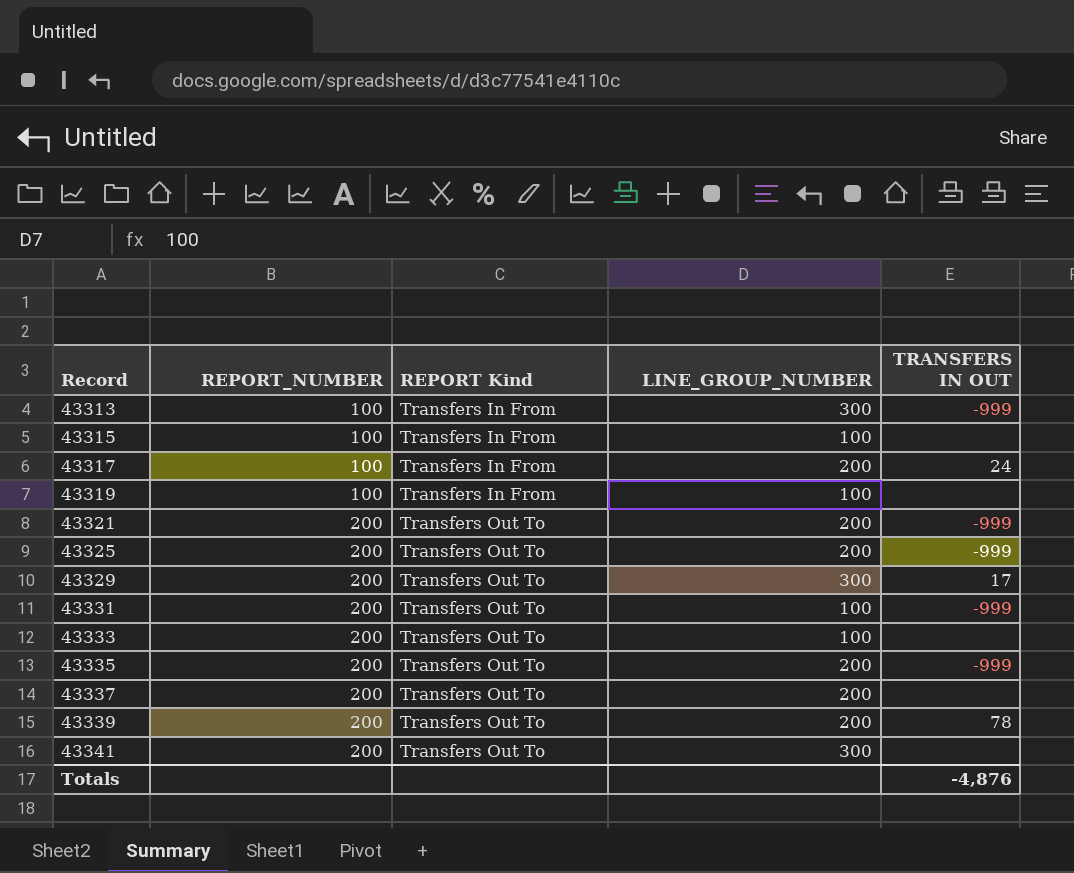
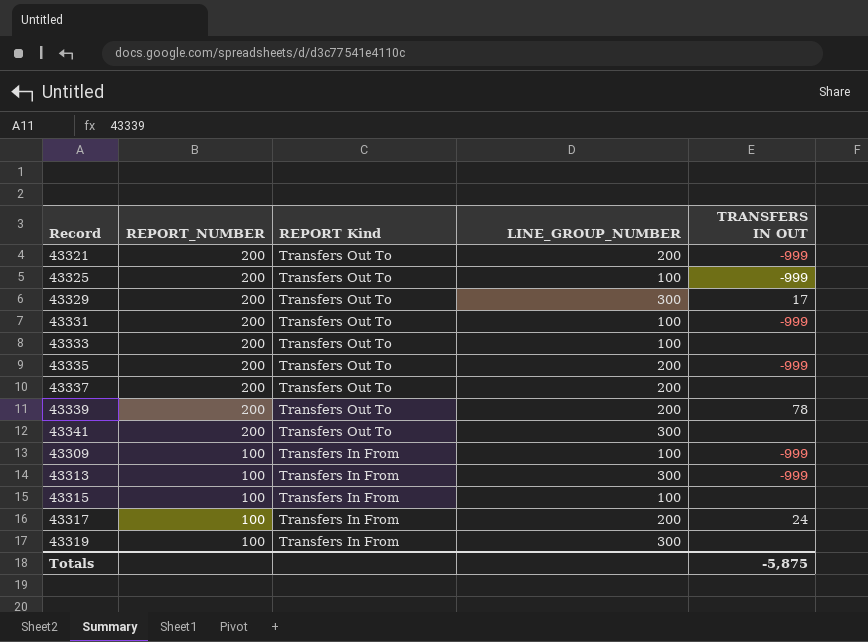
row order: Record ascending -> REPORT_NUMBER descending
43325 | LINE_GROUP_NUMBER: 200 -> 100
row 43309: none -> 100 | Transfers In From | 100 | -999
43319 | LINE_GROUP_NUMBER: 100 -> 300
Totals | TRANSFERS IN OUT: -4,876 -> -5,875

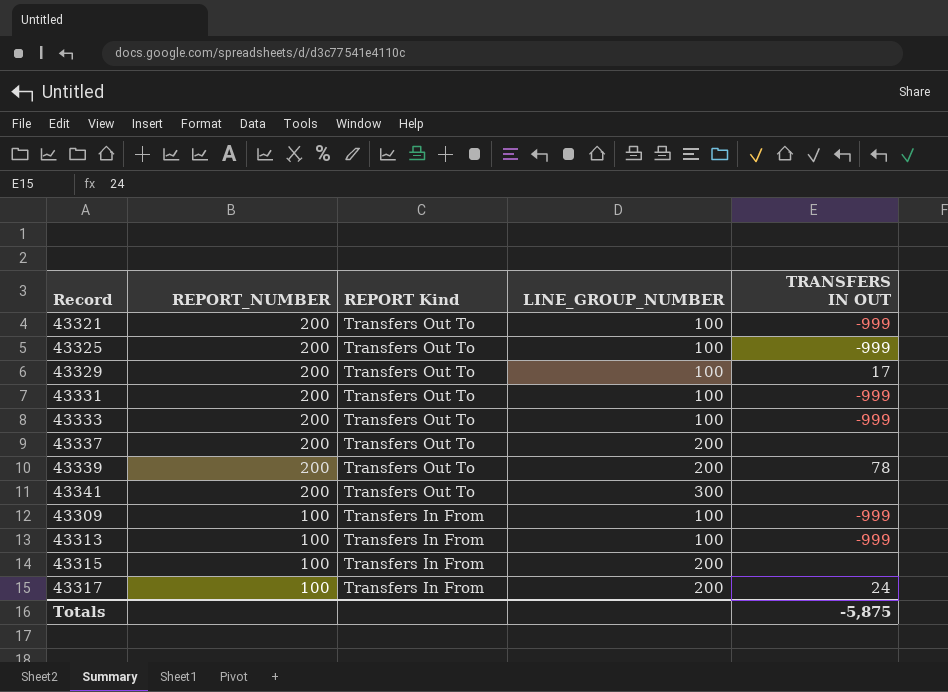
row 43335: 200 | Transfers Out To | 200 | -999 -> none
row 43319: 100 | Transfers In From | 300 | none -> none
43321 | LINE_GROUP_NUMBER: 200 -> 100
43329 | LINE_GROUP_NUMBER: 300 -> 100
43333 | TRANSFERS IN OUT: none -> -999
43313 | LINE_GROUP_NUMBER: 300 -> 100
43315 | LINE_GROUP_NUMBER: 100 -> 200

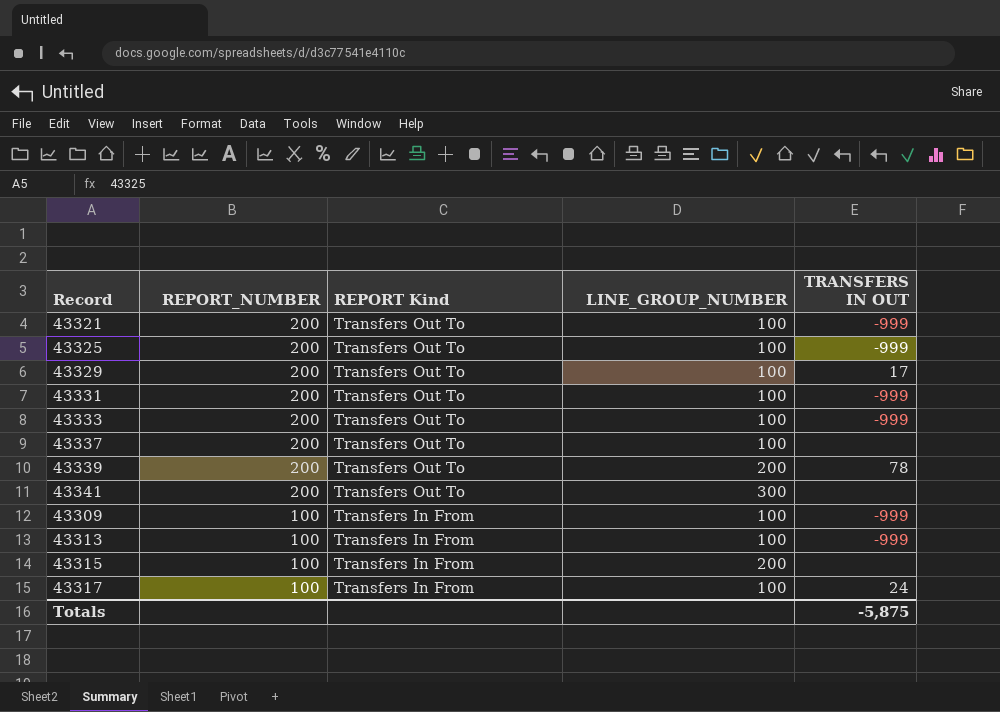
43337 | LINE_GROUP_NUMBER: 200 -> 100
43317 | LINE_GROUP_NUMBER: 200 -> 100

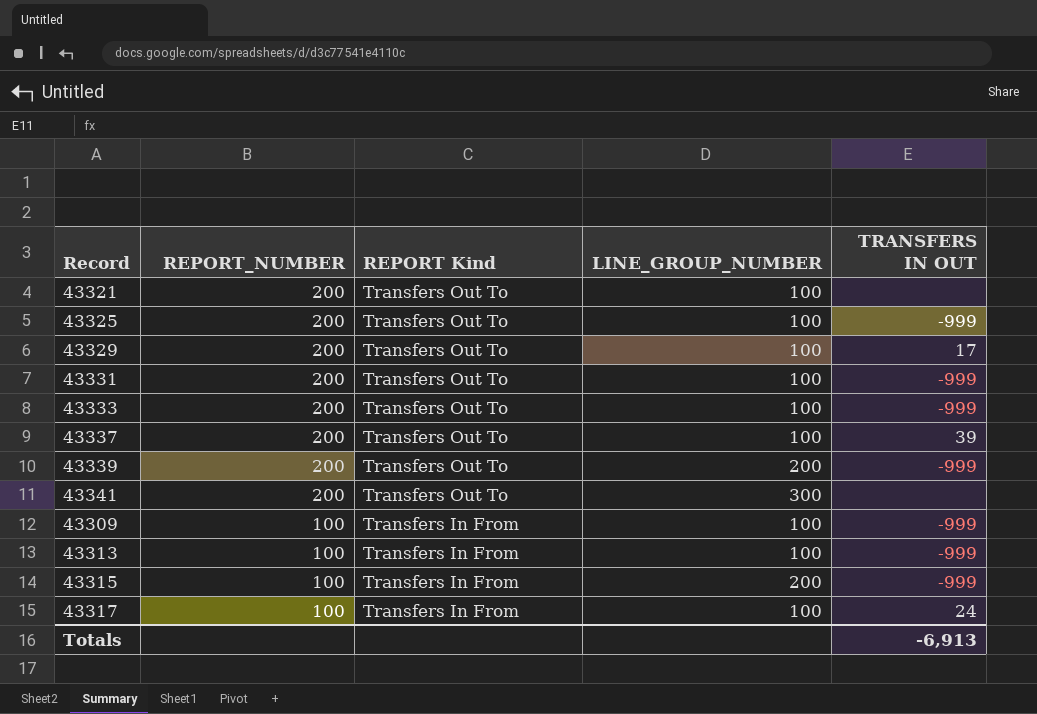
43321 | TRANSFERS IN OUT: -999 -> none
43337 | TRANSFERS IN OUT: none -> 39
43339 | TRANSFERS IN OUT: 78 -> -999
43315 | TRANSFERS IN OUT: none -> -999
Totals | TRANSFERS IN OUT: -5,875 -> -6,913

